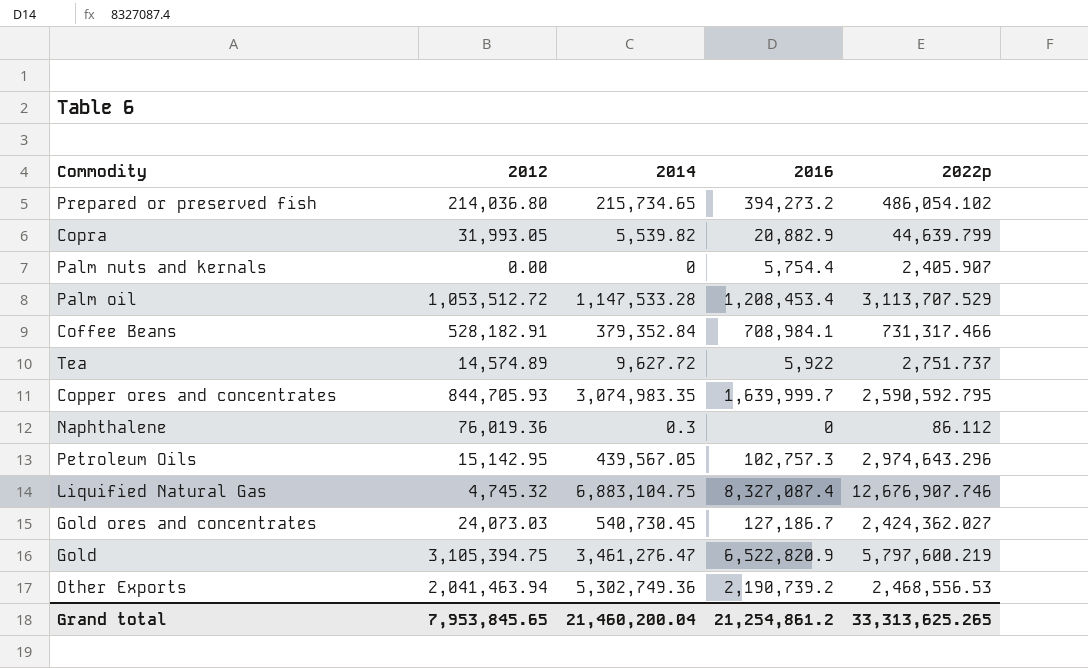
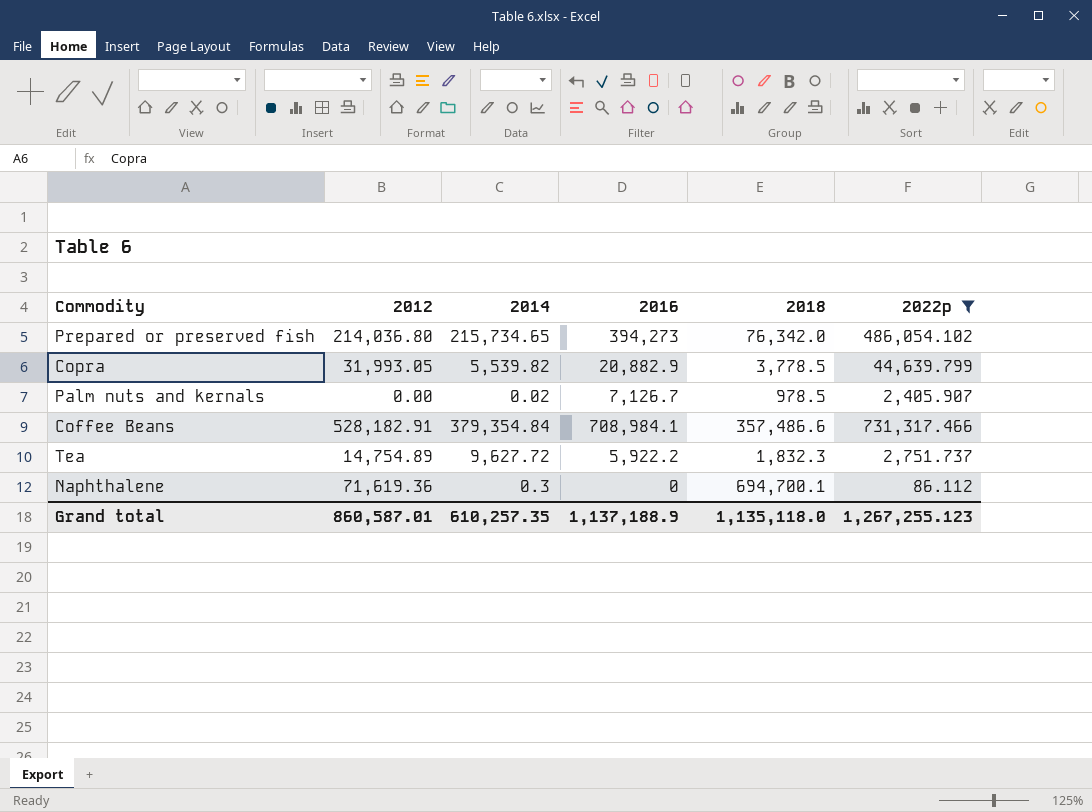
filter: none -> 2022p <= 731,317.466
column 2018 | position: none -> 5
Prepared or preserved fish | 2016: 394,273.2 -> 394,273
Palm nuts and kernals | 2014: 0 -> 0.02
Palm nuts and kernals | 2016: 5,754.4 -> 7,126.7
Coffee Beans | 2014: 379,352.84 -> 379,354.84
Tea | 2012: 14,574.89 -> 14,754.89
Tea | 2016: 5,922 -> 5,922.2
Naphthalene | 2012: 76,019.36 -> 71,619.36
Grand total | 2012: 7,953,845.65 -> 860,587.01
Grand total | 2014: 21,460,200.04 -> 610,257.35
Grand total | 2016: 21,254,861.2 -> 1,137,188.9
Grand total | 2022p: 33,313,625.265 -> 1,267,255.123

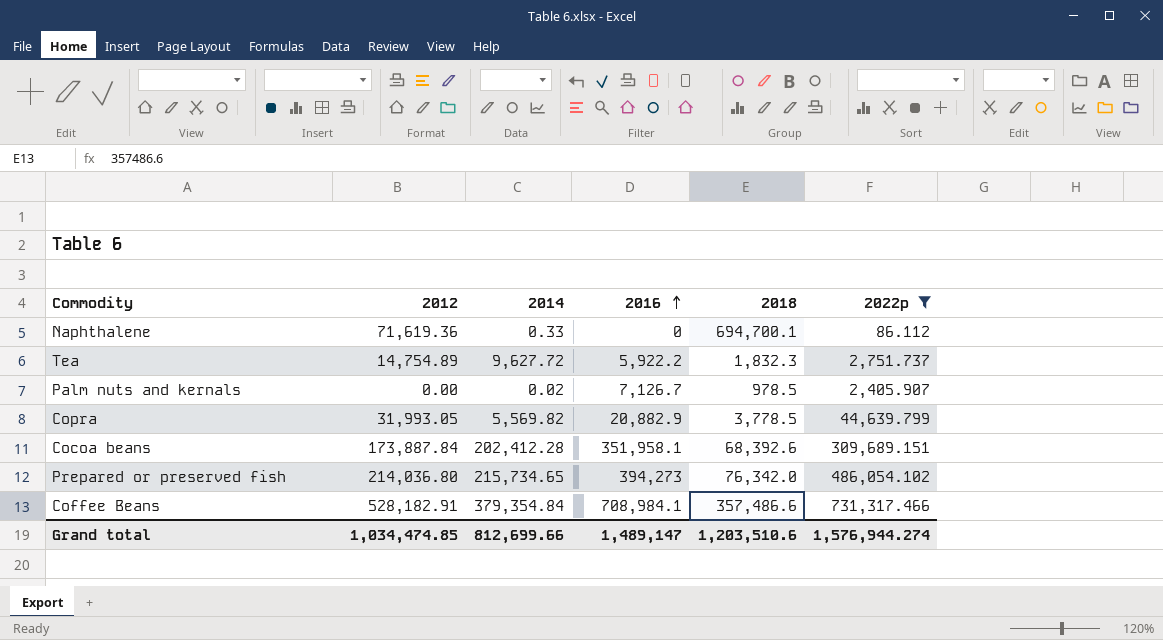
row order: none -> 2016 ascending
Naphthalene | 2014: 0.3 -> 0.33
Copra | 2014: 5,539.82 -> 5,569.82
row Cocoa beans: none -> 173,887.84 | 202,412.28 | 351,958.1 | 68,392.6 | 309,689.151
Grand total | 2012: 860,587.01 -> 1,034,474.85
Grand total | 2014: 610,257.35 -> 812,699.66
Grand total | 2016: 1,137,188.9 -> 1,489,147
Grand total | 2018: 1,135,118.0 -> 1,203,510.6
Grand total | 2022p: 1,267,255.123 -> 1,576,944.274

